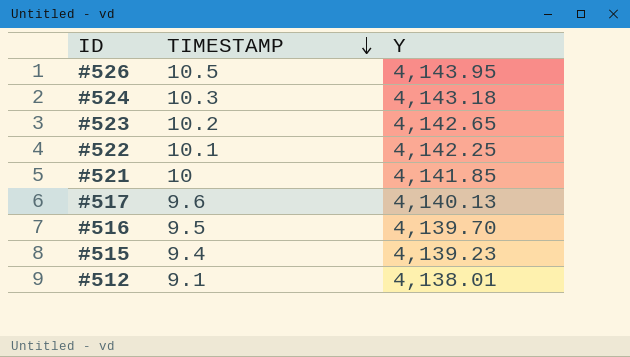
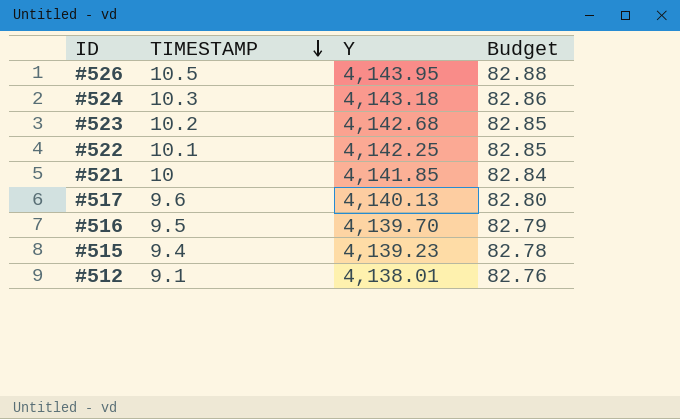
column Budget | formula: none -> [Y] * 0.02
#523 | Y: 4,142.65 -> 4,142.68

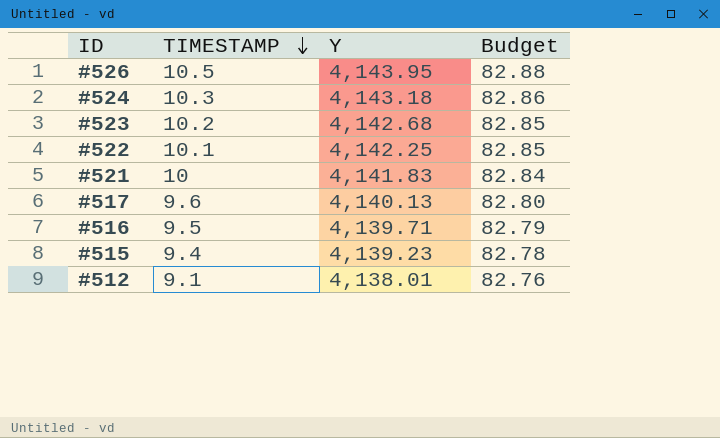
#521 | Y: 4,141.85 -> 4,141.83
#516 | Y: 4,139.70 -> 4,139.71

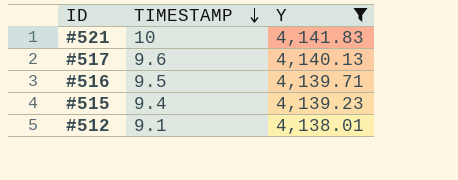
filter: none -> Y <= 4,141.83
column Budget | formula: [Y] * 0.02 -> none

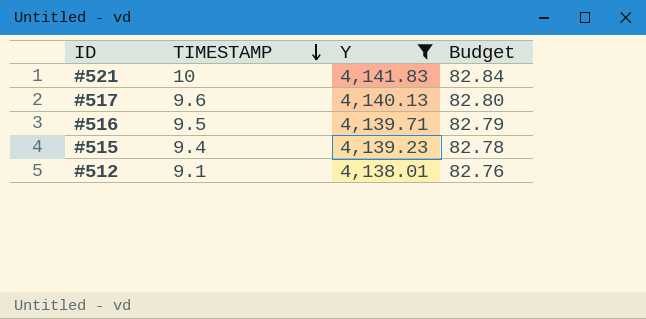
column Budget | formula: none -> [Y] * 0.02

